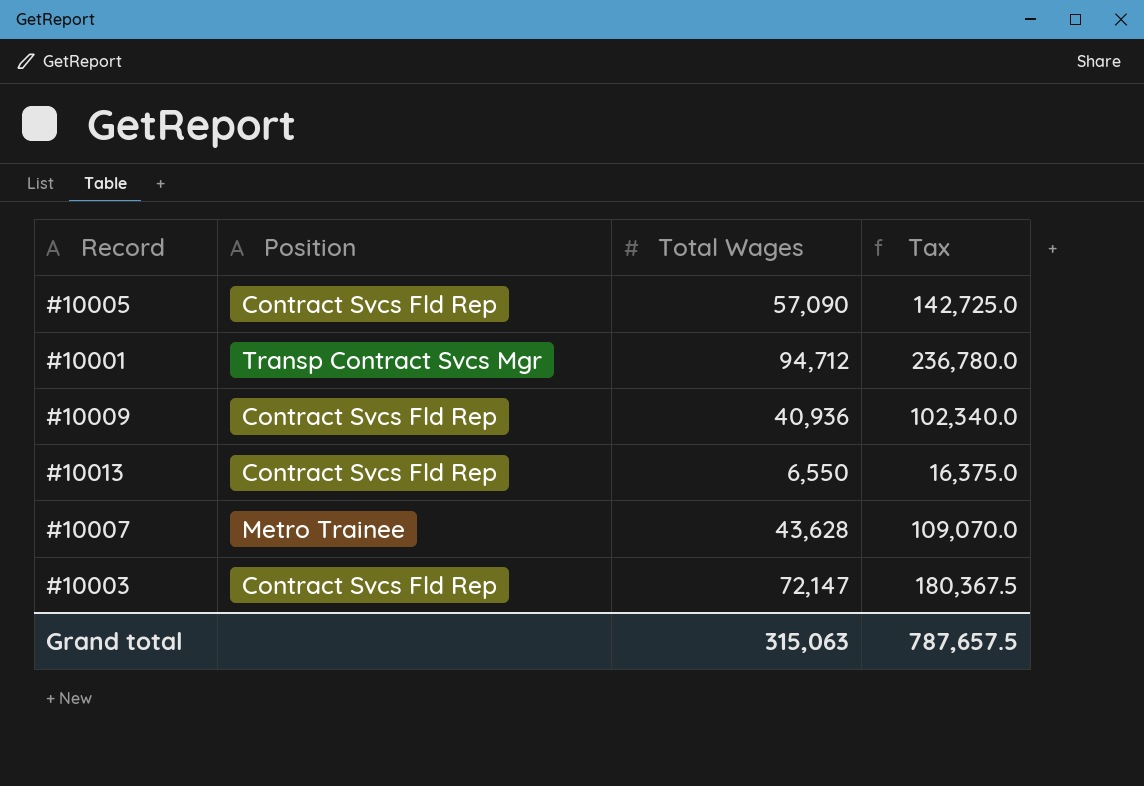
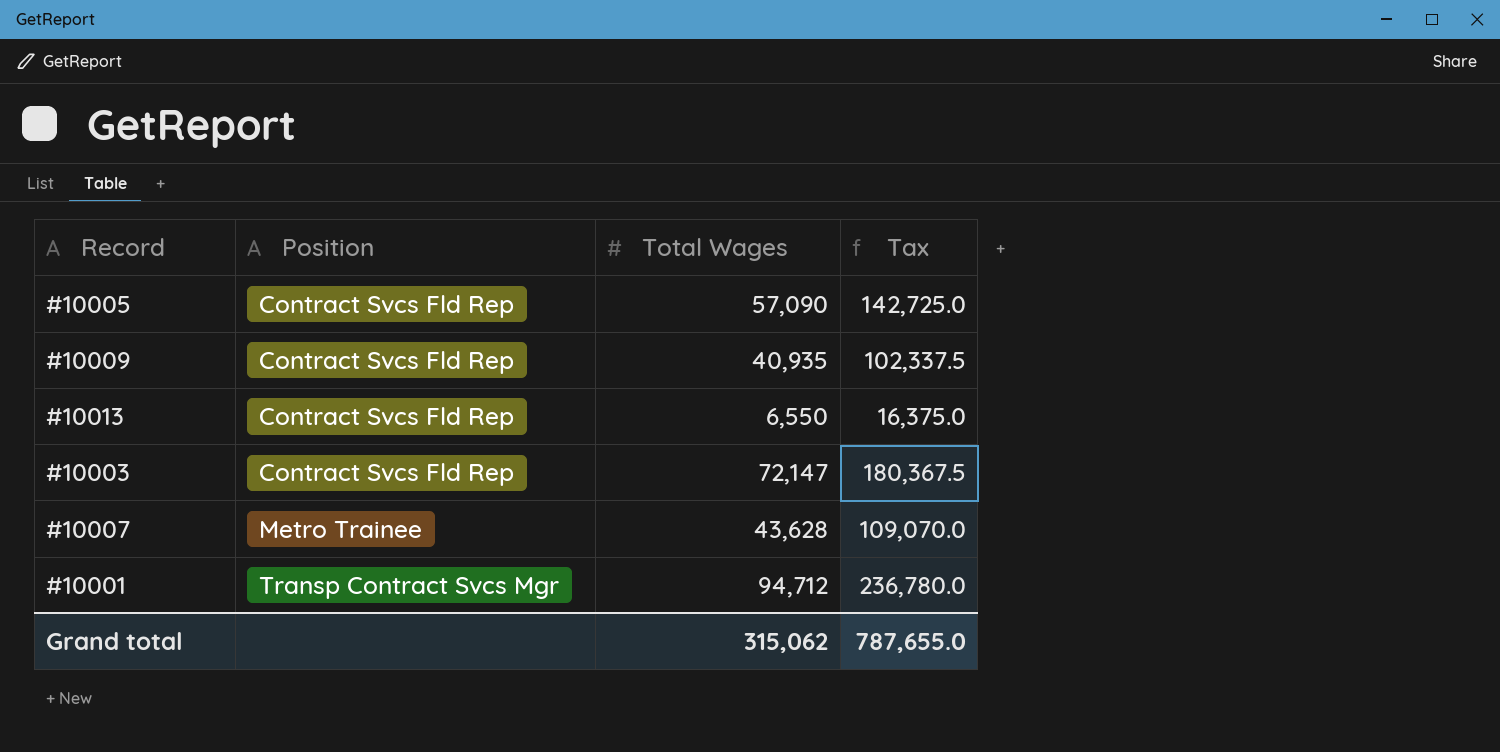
row order: none -> Position ascending
#10009 | Total Wages: 40,936 -> 40,935
#10009 | Tax: 102,340.0 -> 102,337.5
Grand total | Total Wages: 315,063 -> 315,062
Grand total | Tax: 787,657.5 -> 787,655.0

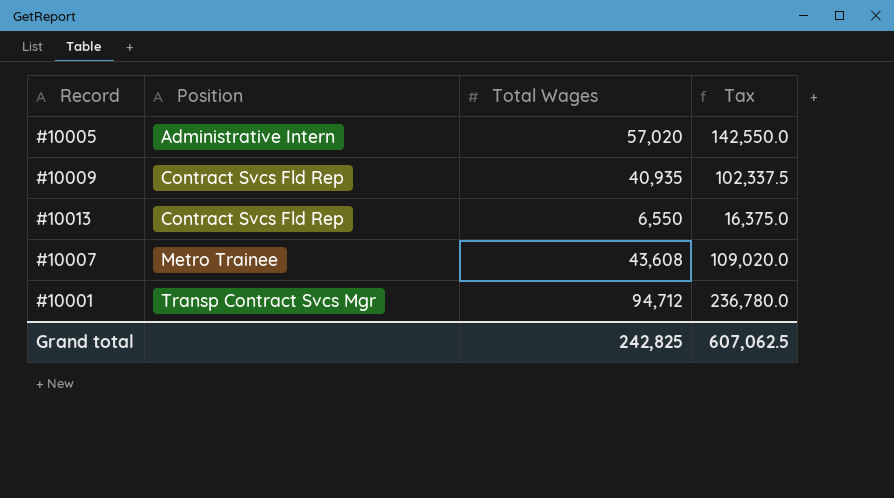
row #10003: Contract Svcs Fld Rep | 72,147 | 180,367.5 -> none
#10005 | Position: Contract Svcs Fld Rep -> Administrative Intern
#10005 | Total Wages: 57,090 -> 57,020
#10005 | Tax: 142,725.0 -> 142,550.0
#10007 | Total Wages: 43,628 -> 43,608
#10007 | Tax: 109,070.0 -> 109,020.0
Grand total | Total Wages: 315,062 -> 242,825
Grand total | Tax: 787,655.0 -> 607,062.5

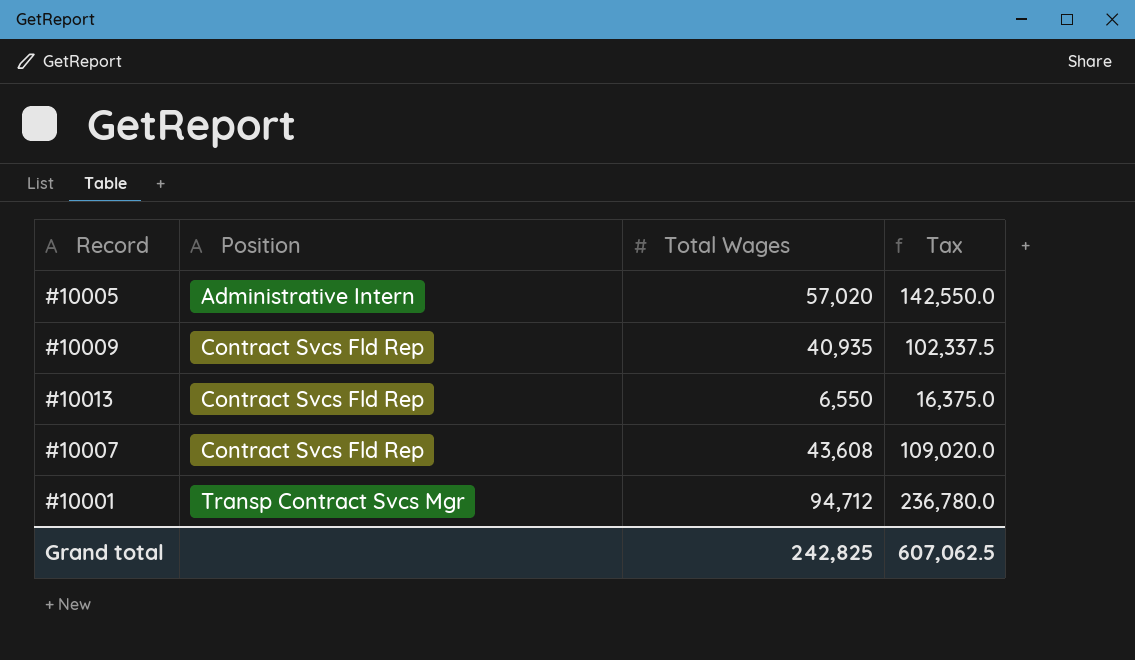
#10007 | Position: Metro Trainee -> Contract Svcs Fld Rep

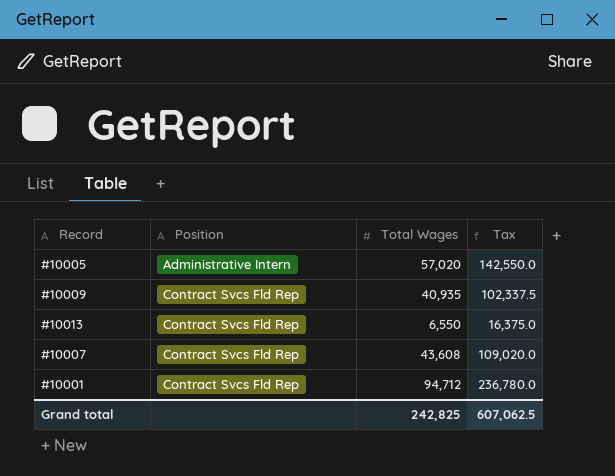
#10001 | Position: Transp Contract Svcs Mgr -> Contract Svcs Fld Rep

